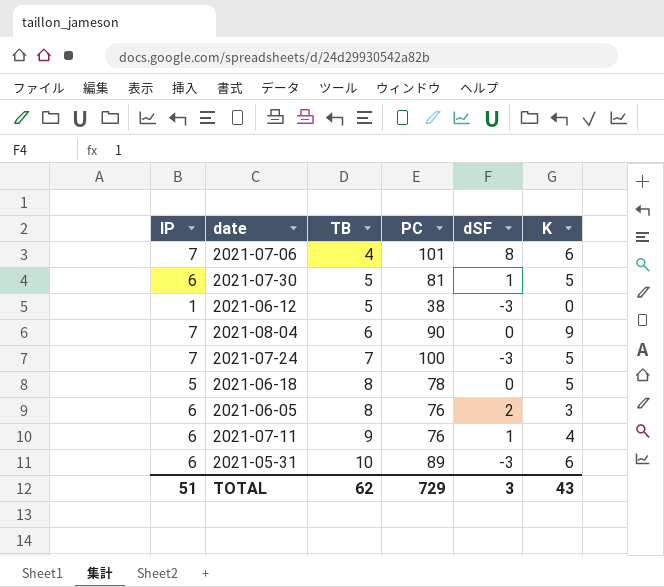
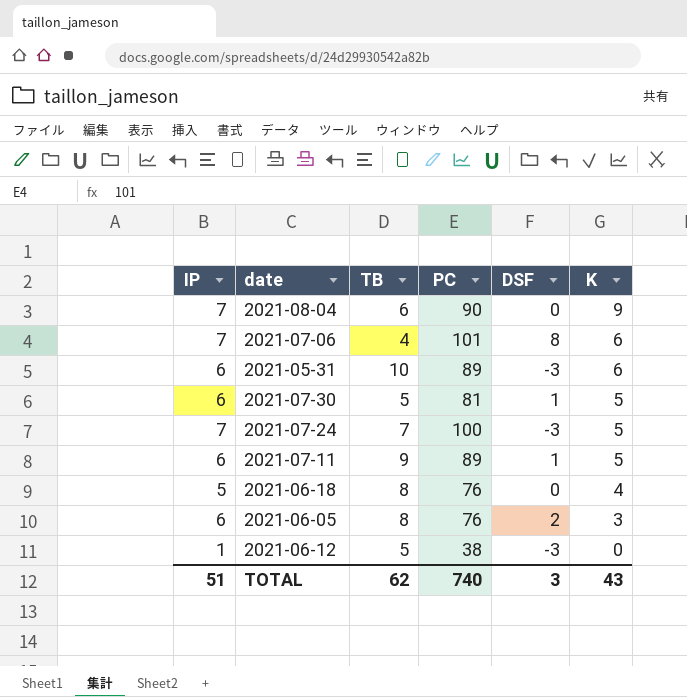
row order: TB ascending -> K descending
column name: dSF -> DSF
2021-07-11 | PC: 76 -> 89
2021-07-11 | K: 4 -> 5
2021-06-18 | PC: 78 -> 76
2021-06-18 | K: 5 -> 4
TOTAL | PC: 729 -> 740

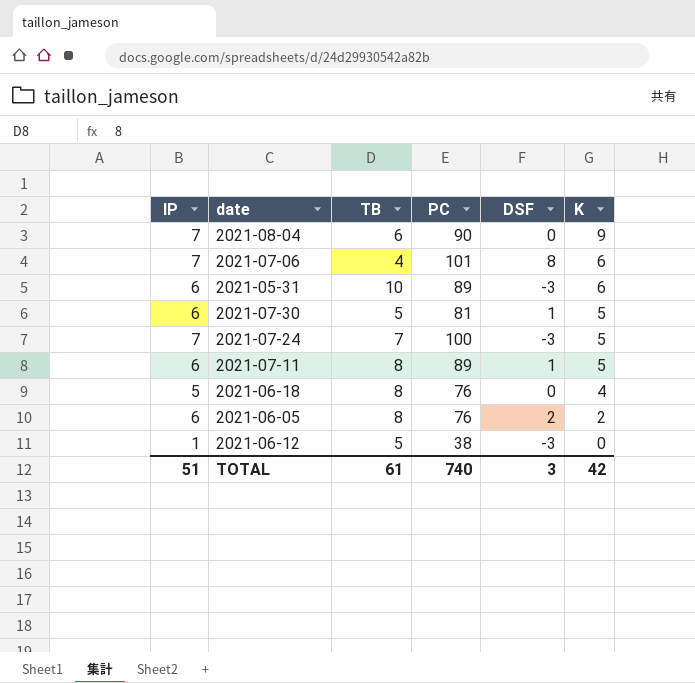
2021-07-11 | TB: 9 -> 8
2021-06-05 | K: 3 -> 2
TOTAL | TB: 62 -> 61
TOTAL | K: 43 -> 42

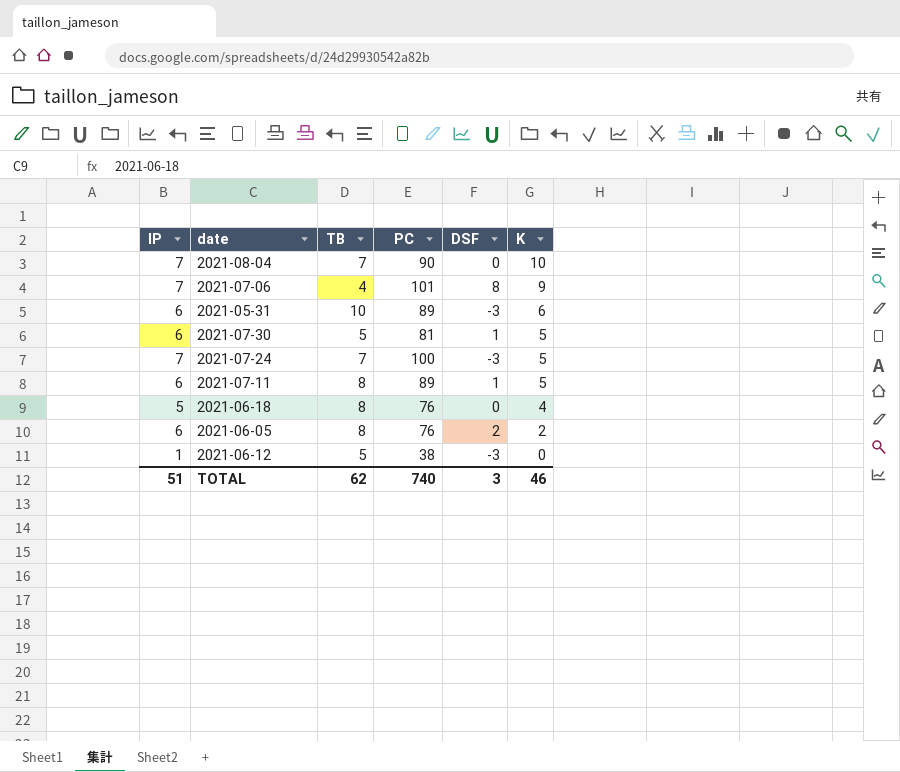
2021-08-04 | TB: 6 -> 7
2021-08-04 | K: 9 -> 10
2021-07-06 | K: 6 -> 9
TOTAL | TB: 61 -> 62
TOTAL | K: 42 -> 46

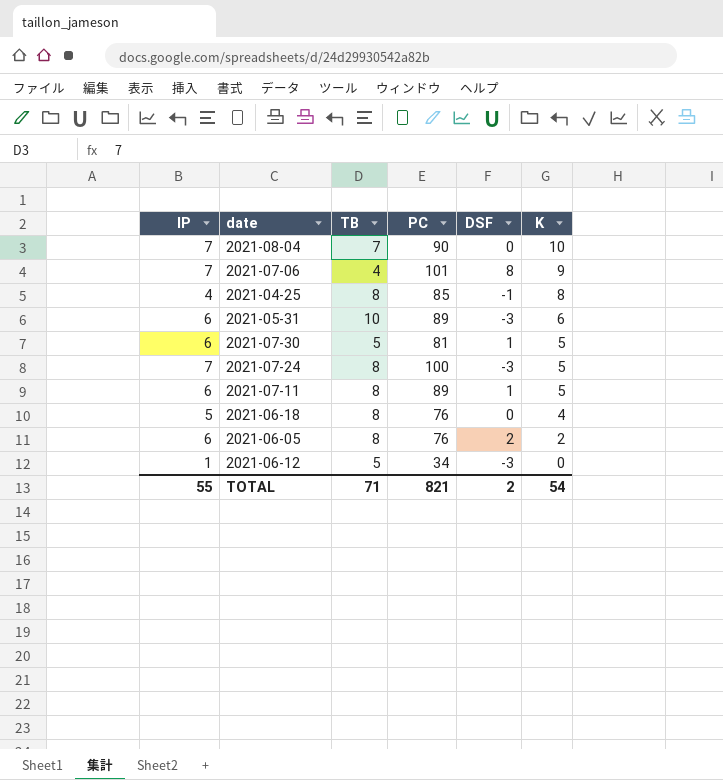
row 2021-04-25: none -> 4 | 8 | 85 | -1 | 8
2021-07-24 | TB: 7 -> 8
2021-06-12 | PC: 38 -> 34
TOTAL | IP: 51 -> 55
TOTAL | TB: 62 -> 71
TOTAL | PC: 740 -> 821
TOTAL | DSF: 3 -> 2
TOTAL | K: 46 -> 54

